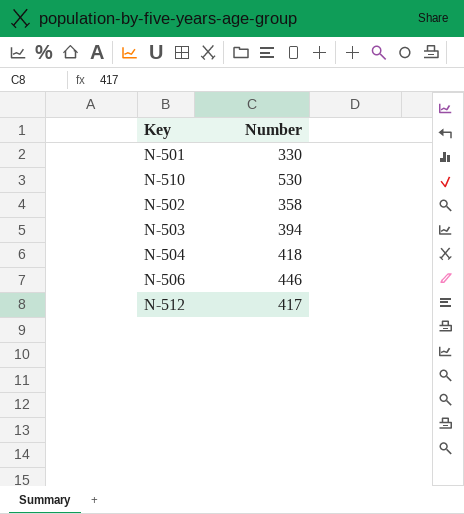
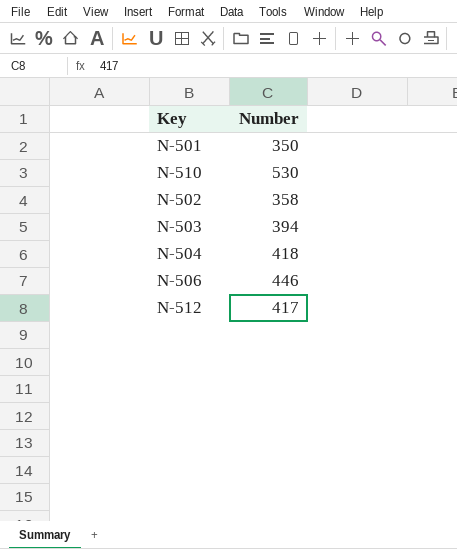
N-501 | Number: 330 -> 350

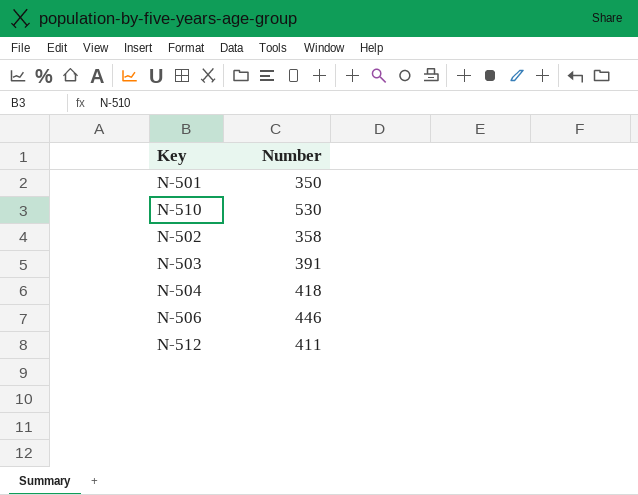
N-503 | Number: 394 -> 391
N-512 | Number: 417 -> 411

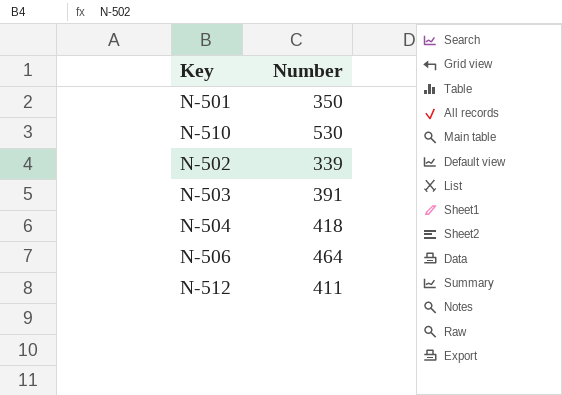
N-502 | Number: 358 -> 339
N-506 | Number: 446 -> 464

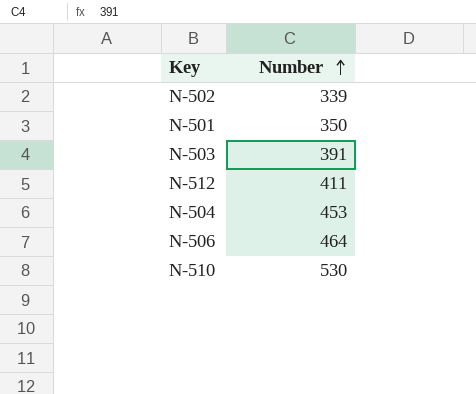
row order: none -> Number ascending
N-504 | Number: 418 -> 453

